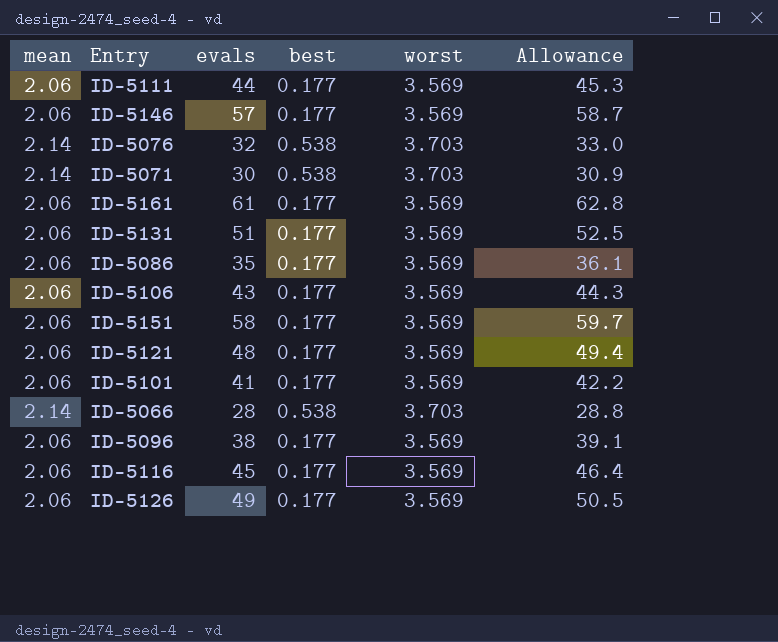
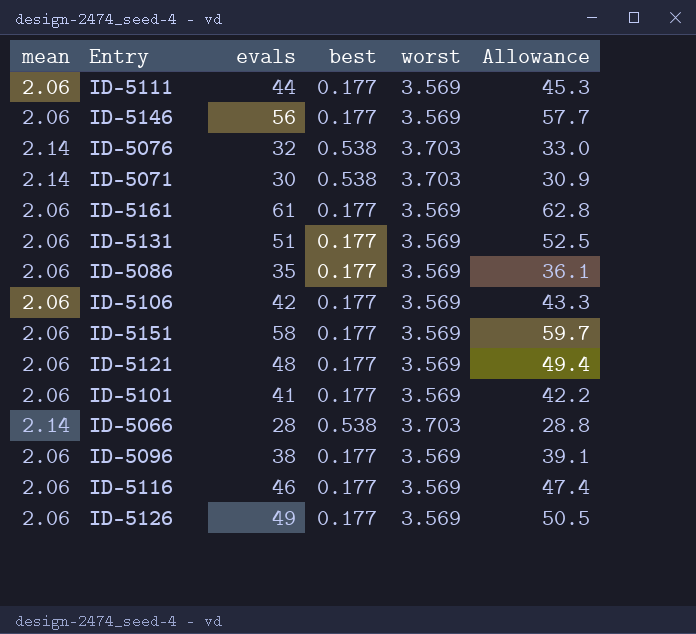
ID-5146 | evals: 57 -> 56
ID-5146 | Allowance: 58.7 -> 57.7
ID-5106 | evals: 43 -> 42
ID-5106 | Allowance: 44.3 -> 43.3
ID-5116 | evals: 45 -> 46
ID-5116 | Allowance: 46.4 -> 47.4

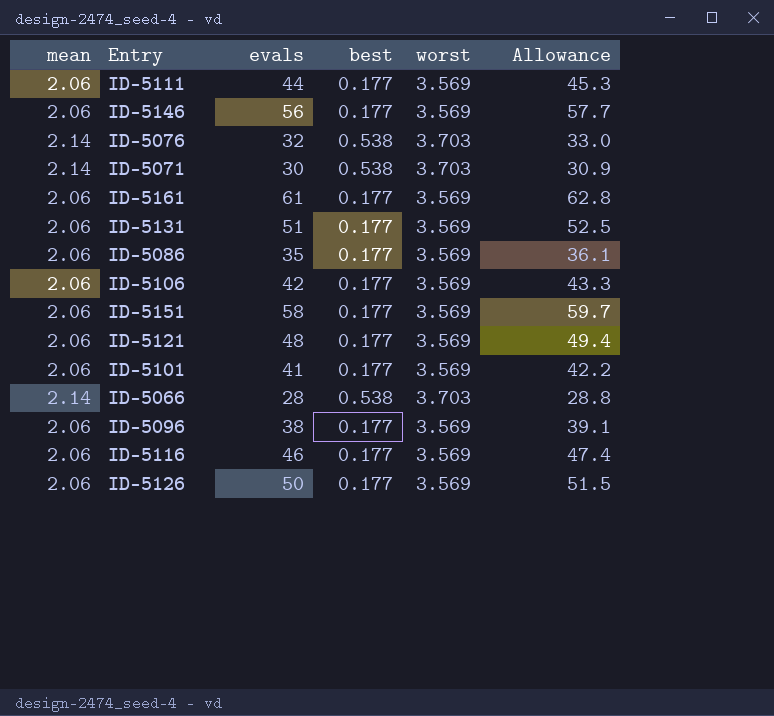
ID-5126 | evals: 49 -> 50
ID-5126 | Allowance: 50.5 -> 51.5

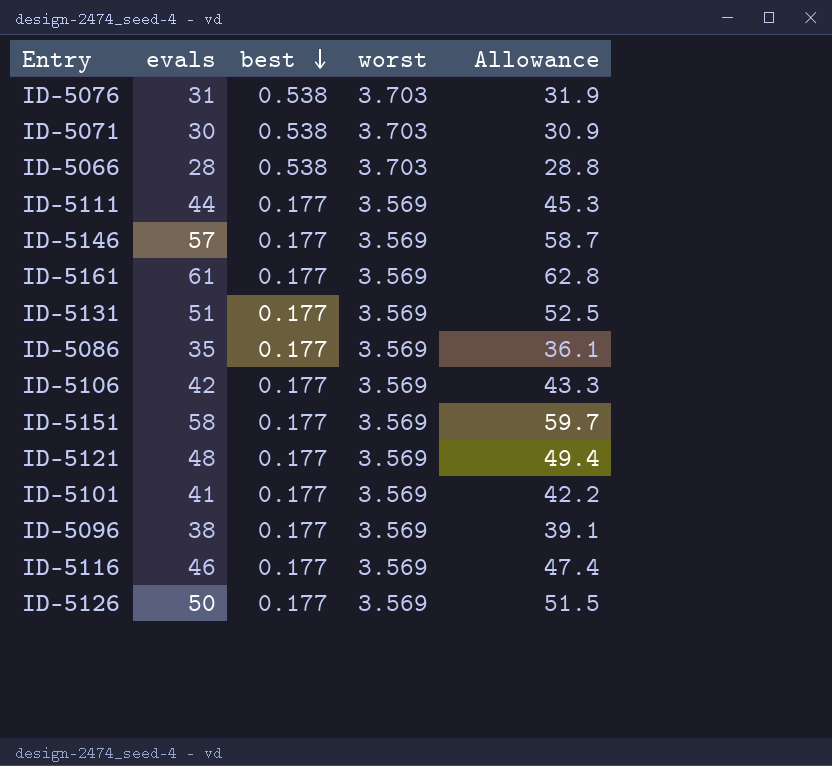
row order: none -> best descending
column mean | position: 1 -> none
ID-5076 | evals: 32 -> 31
ID-5076 | Allowance: 33.0 -> 31.9
ID-5146 | evals: 56 -> 57
ID-5146 | Allowance: 57.7 -> 58.7

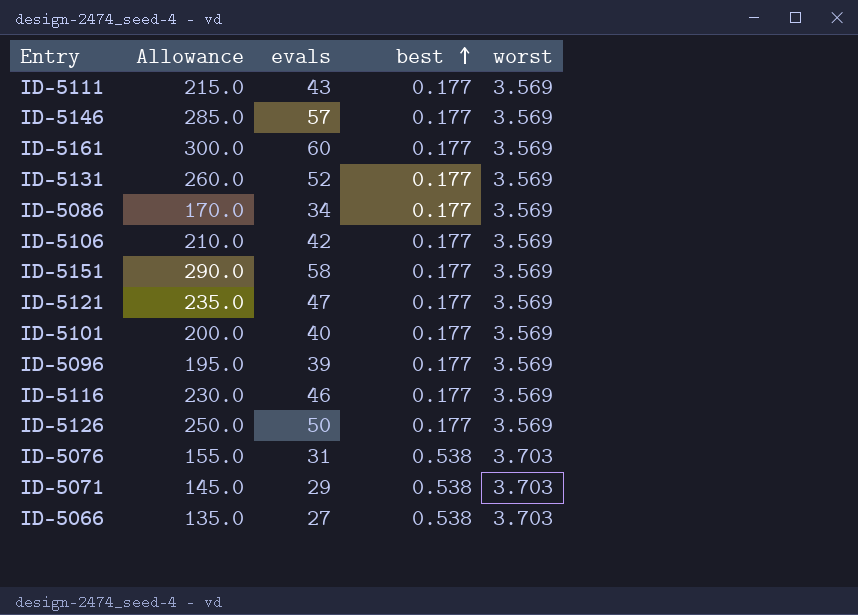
row order: best descending -> best ascending
column Allowance | formula: [evals] * 1.03 -> [evals] * 5
column Allowance | position: 5 -> 2
ID-5111 | evals: 44 -> 43
ID-5161 | evals: 61 -> 60
ID-5131 | evals: 51 -> 52
ID-5086 | evals: 35 -> 34
ID-5121 | evals: 48 -> 47
ID-5101 | evals: 41 -> 40
ID-5096 | evals: 38 -> 39
ID-5071 | evals: 30 -> 29
ID-5066 | evals: 28 -> 27

